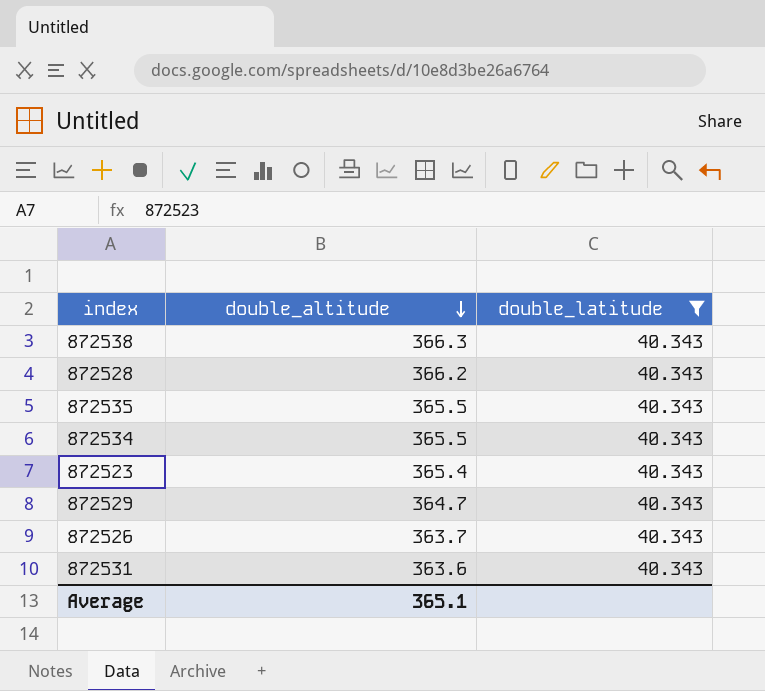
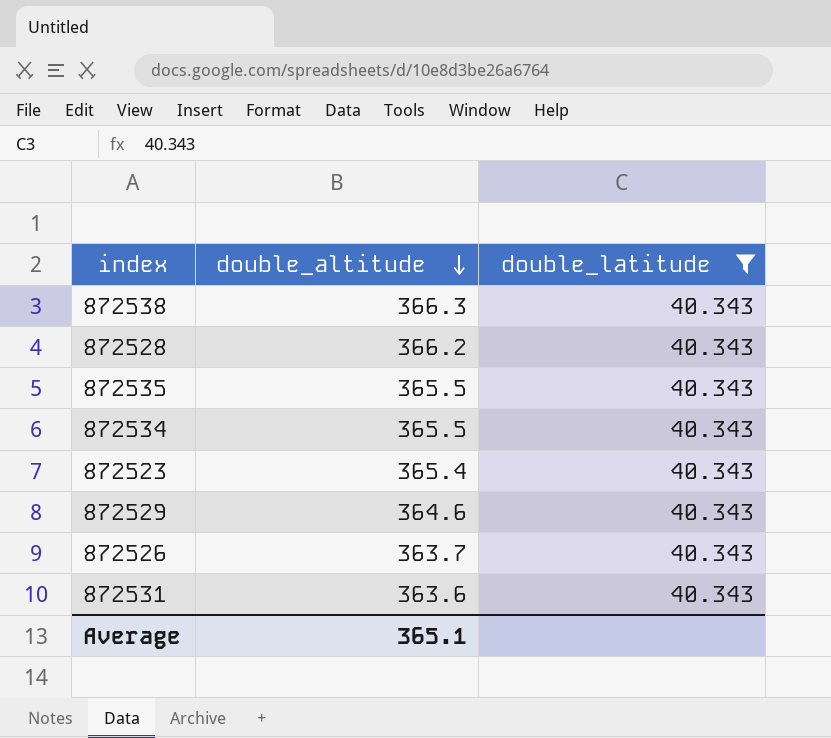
872529 | double_altitude: 364.7 -> 364.6

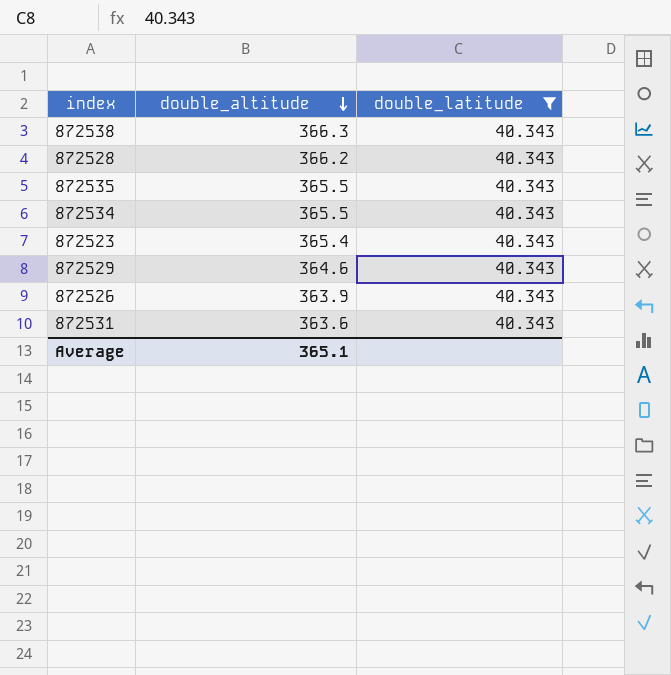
872526 | double_altitude: 363.7 -> 363.9

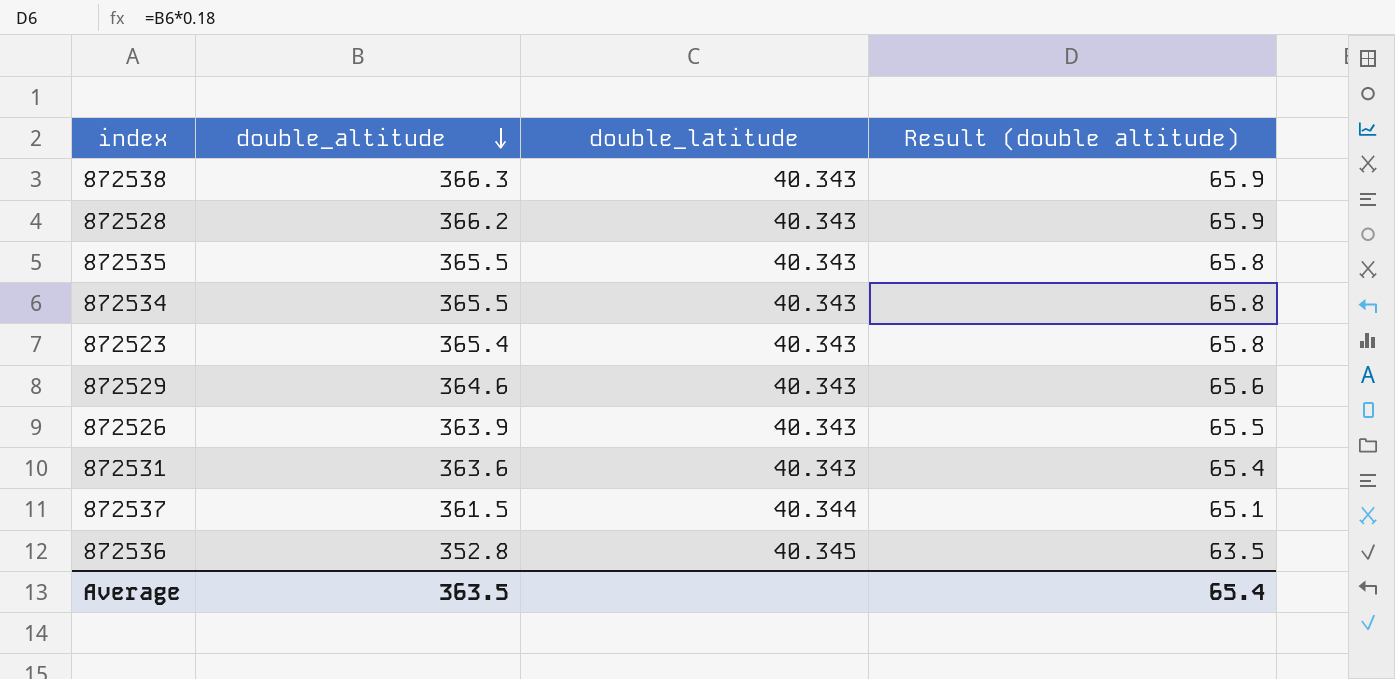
filter: double_latitude = 40.343 -> none
column Result (double altitude) | formula: none -> [double_altitude] * 0.18
Average | double_altitude: 365.1 -> 363.5

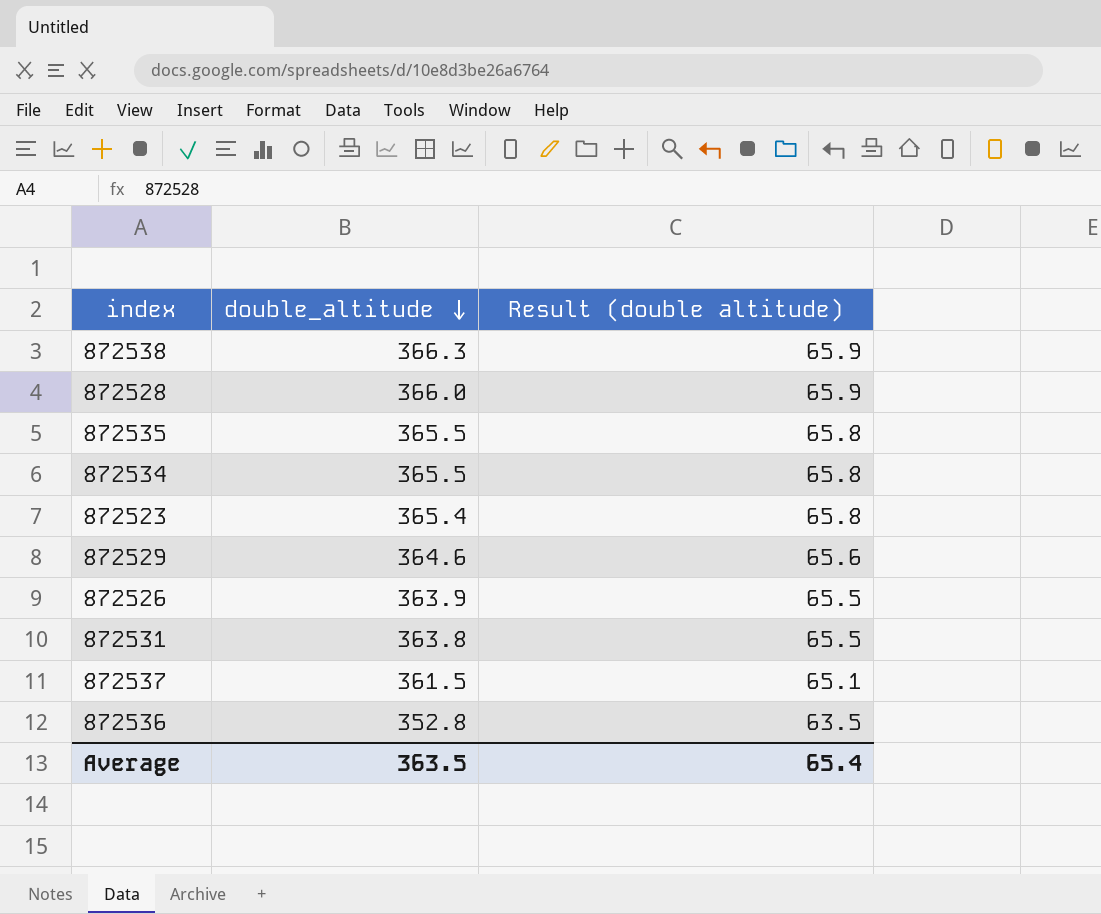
column double_latitude | position: 3 -> none
872528 | double_altitude: 366.2 -> 366.0
872531 | double_altitude: 363.6 -> 363.8
872531 | Result (double altitude): 65.4 -> 65.5

